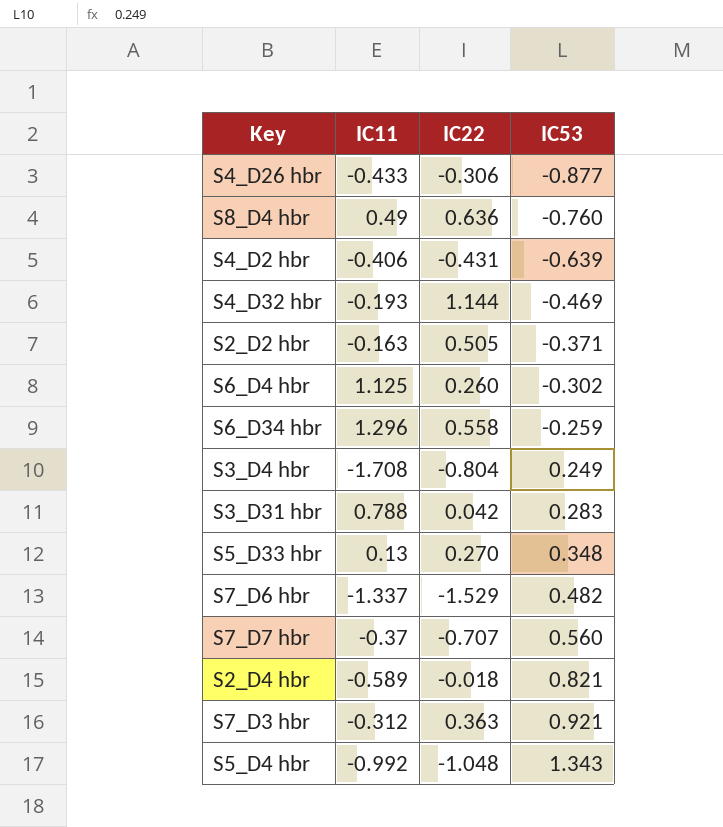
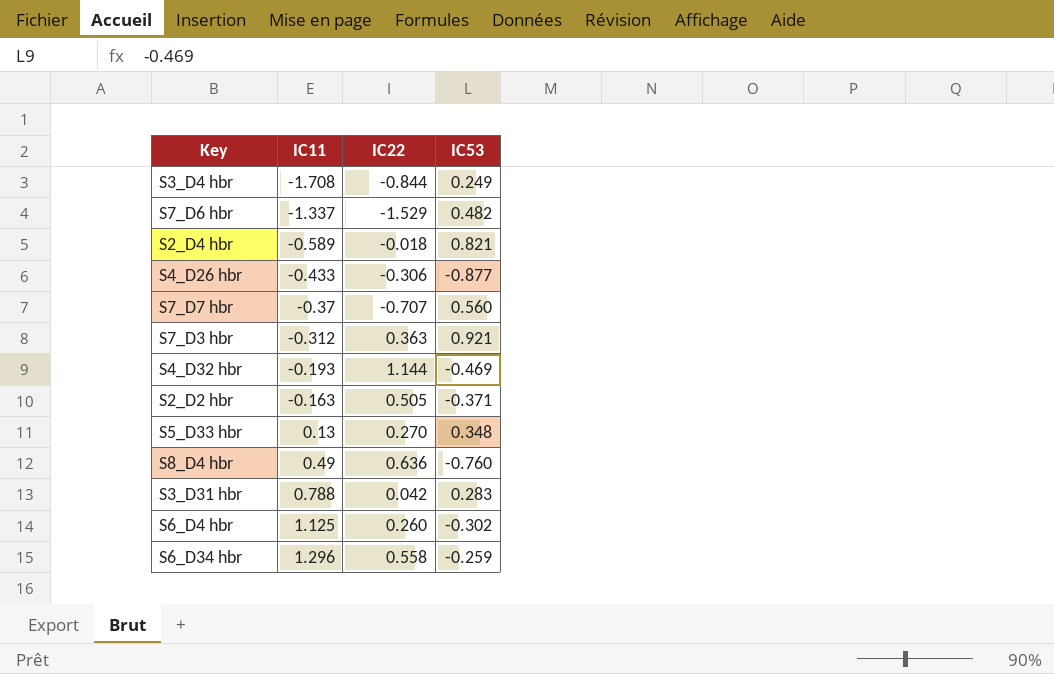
row order: IC53 ascending -> IC11 ascending
row S4_D2 hbr: -0.406 | -0.431 | -0.639 -> none
row S5_D4 hbr: -0.992 | -1.048 | 1.343 -> none
S3_D4 hbr | IC22: -0.804 -> -0.844

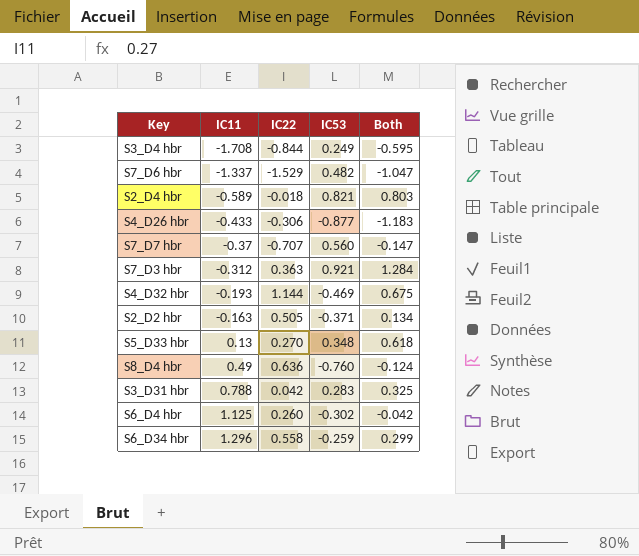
column Both | formula: none -> [IC22] + [IC53]

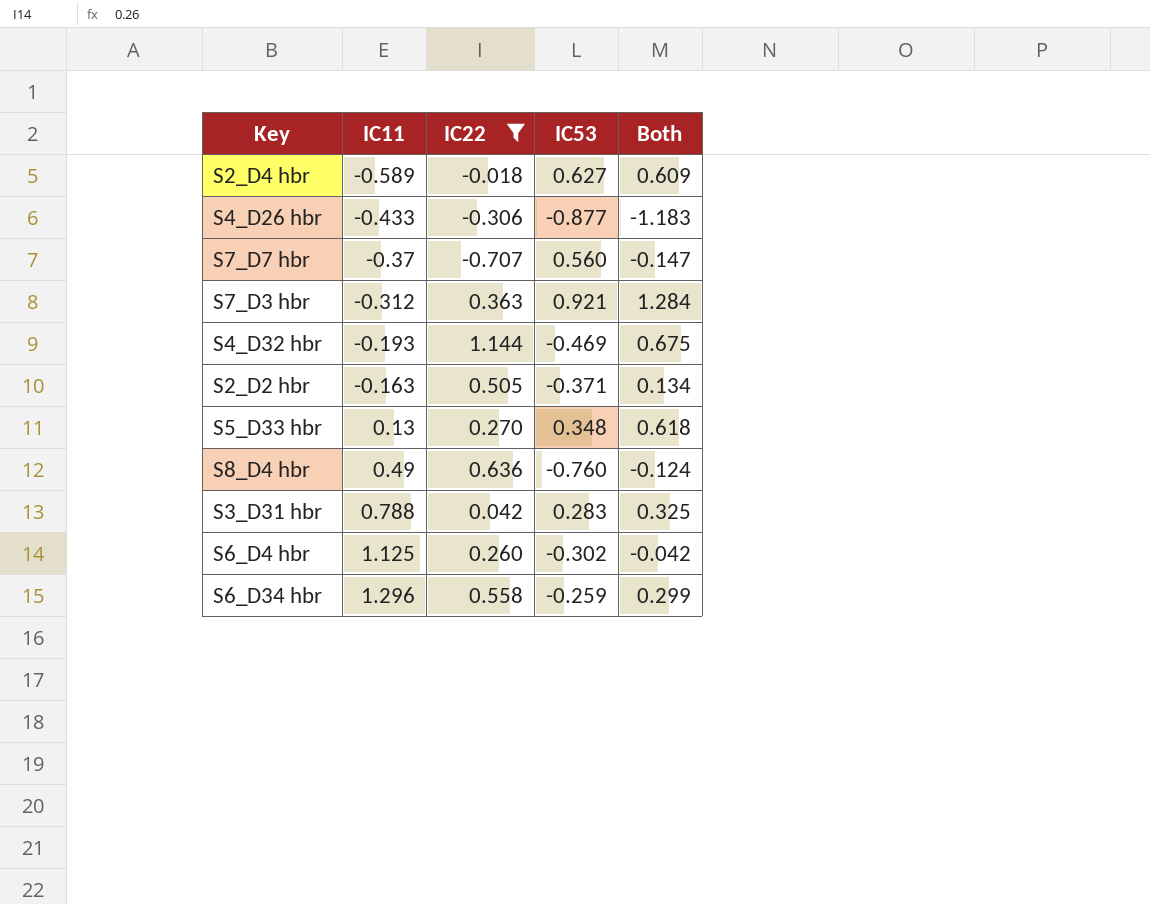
filter: none -> IC22 >= -0.707
S2_D4 hbr | IC53: 0.821 -> 0.627
S2_D4 hbr | Both: 0.803 -> 0.609

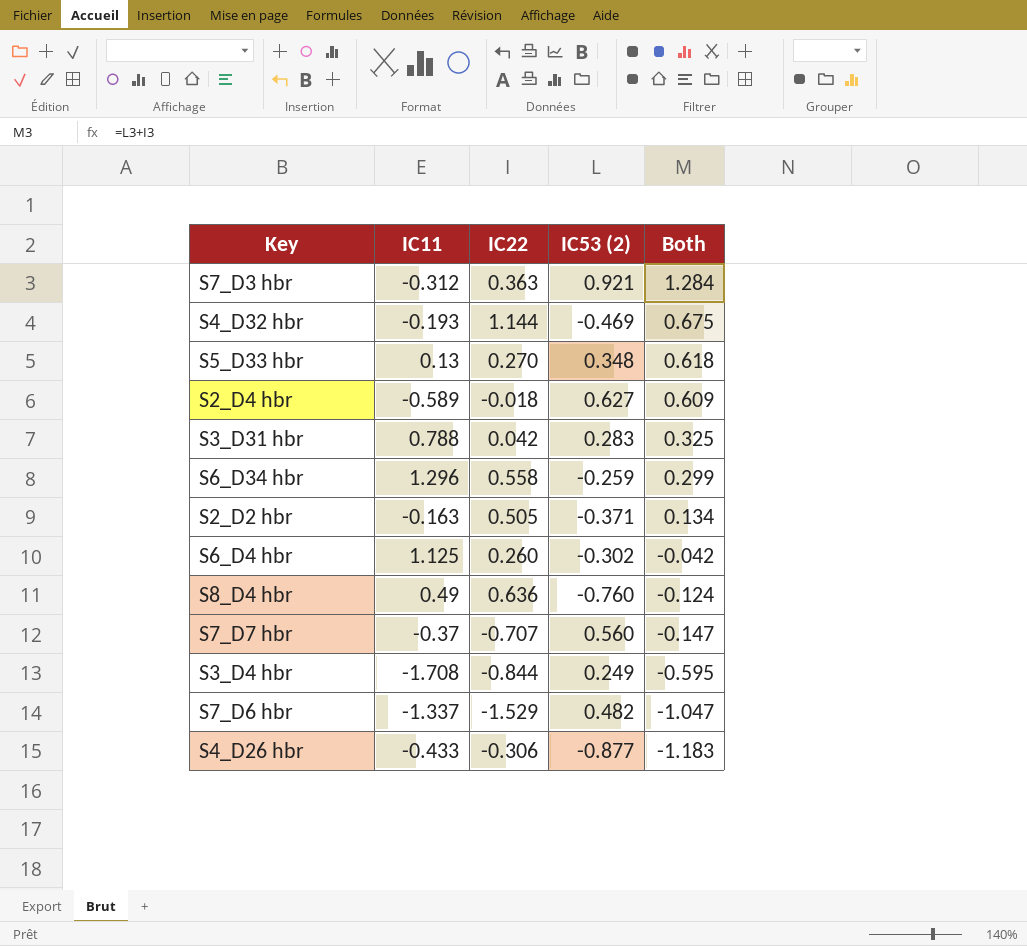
filter: IC22 >= -0.707 -> none
row order: IC11 ascending -> Both descending
column name: IC53 -> IC53 (2)

